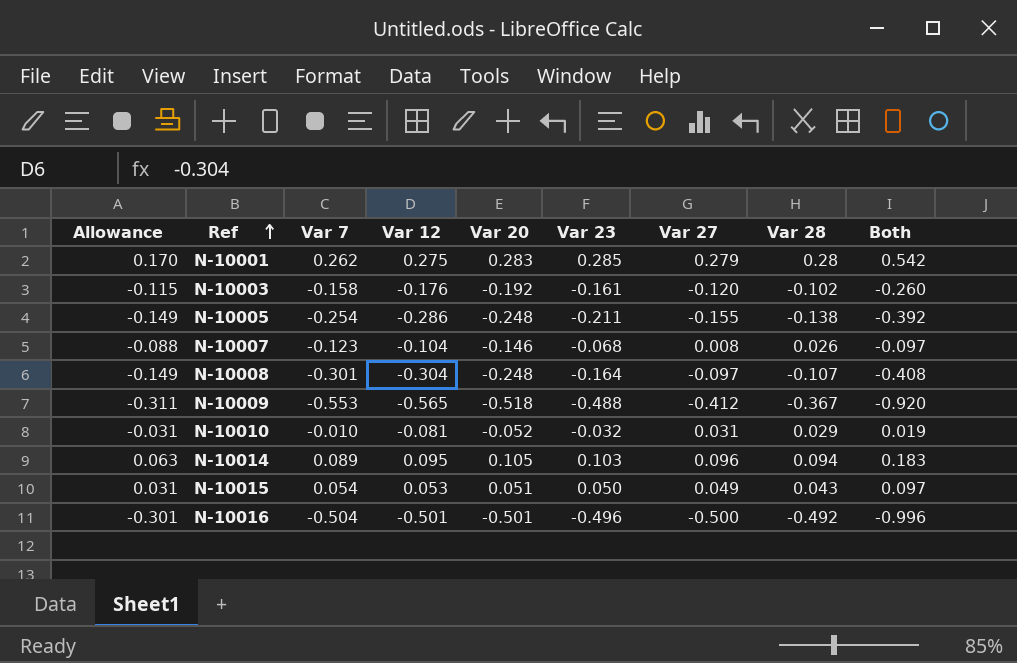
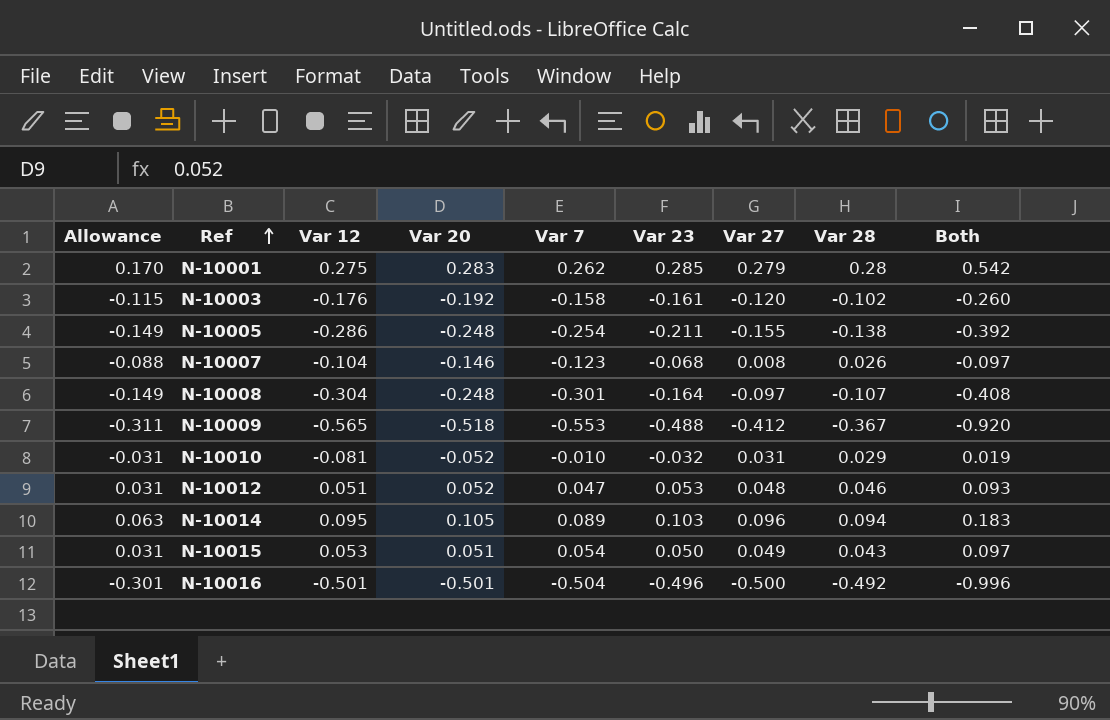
column Var 7 | position: 3 -> 5
row N-10012: none -> 0.031 | 0.051 | 0.052 | 0.047 | 0.053 | 0.048 | 0.046 | 0.093

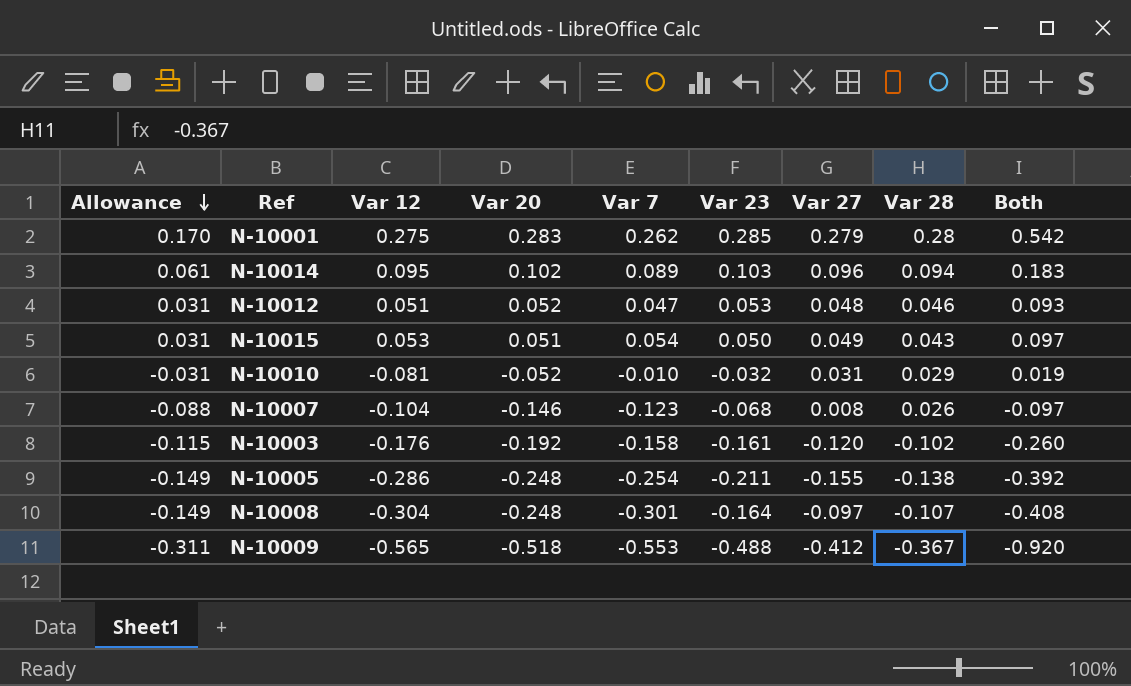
row order: Ref ascending -> Allowance descending
row N-10016: -0.301 | -0.501 | -0.501 | -0.504 | -0.496 | -0.500 | -0.492 | -0.996 -> none
N-10014 | Allowance: 0.063 -> 0.061
N-10014 | Var 20: 0.105 -> 0.102

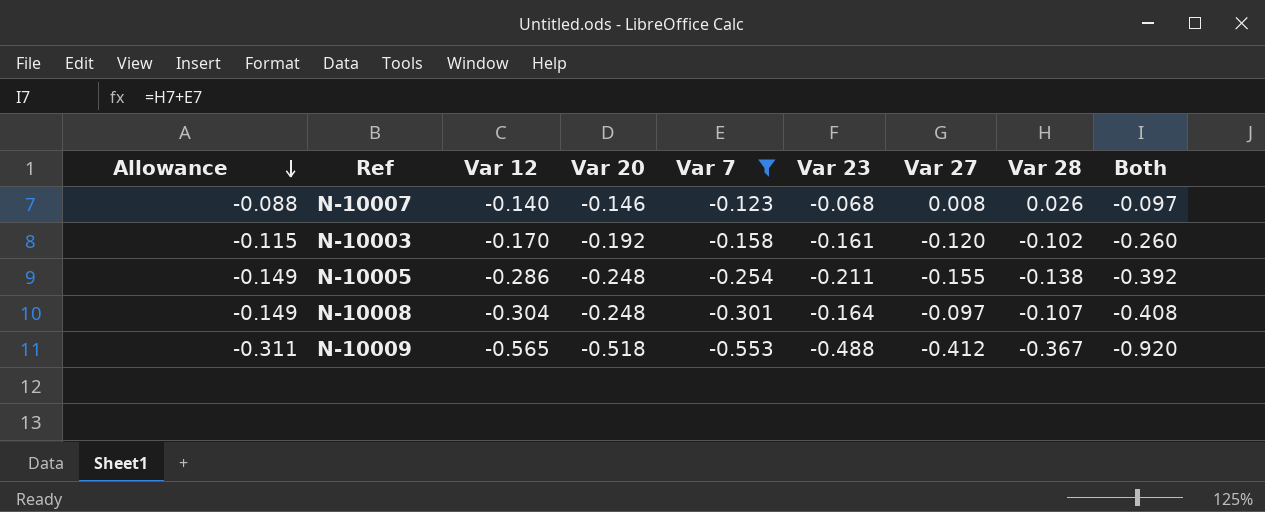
filter: none -> Var 7 <= -0.123
N-10007 | Var 12: -0.104 -> -0.140
N-10003 | Var 12: -0.176 -> -0.170

